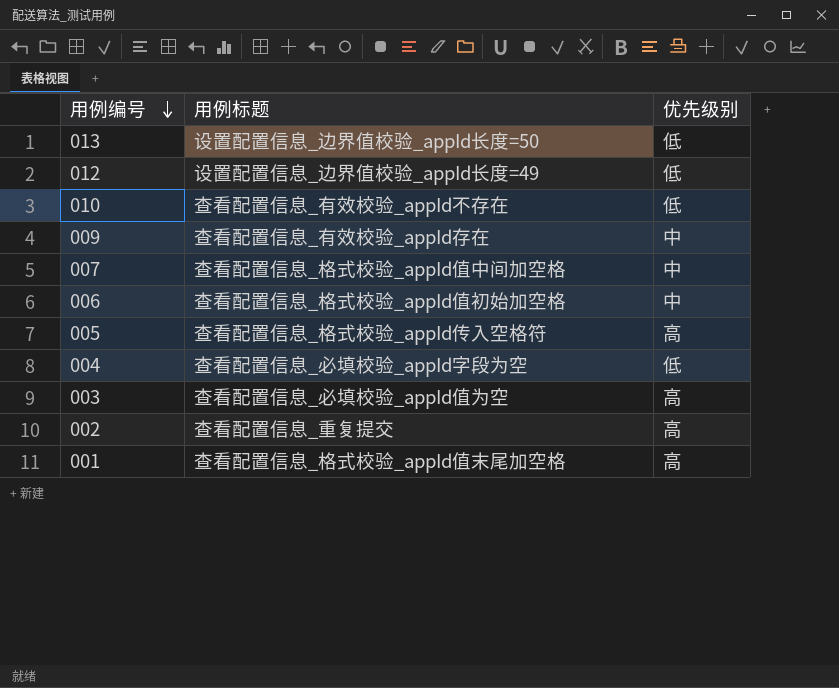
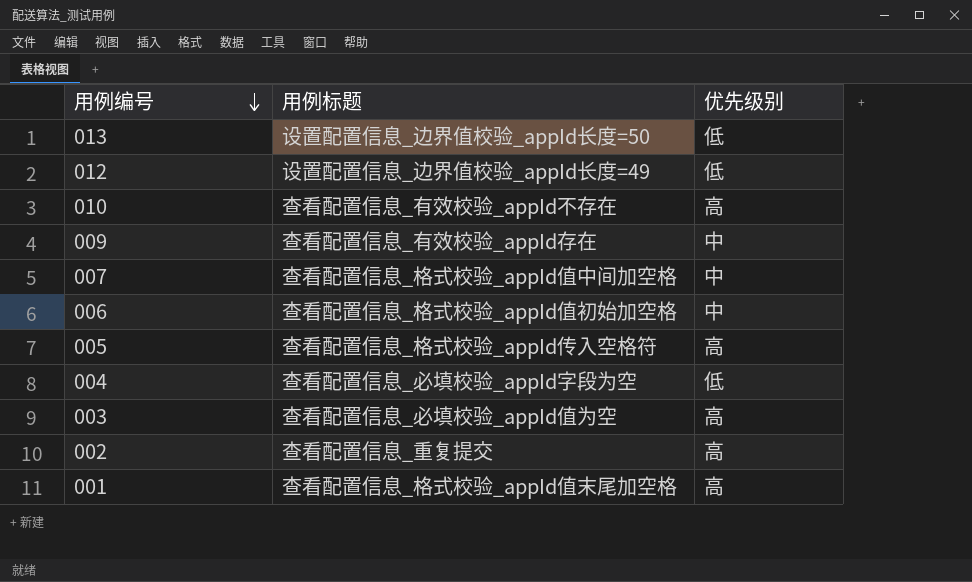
010 | 优先级别: 低 -> 高

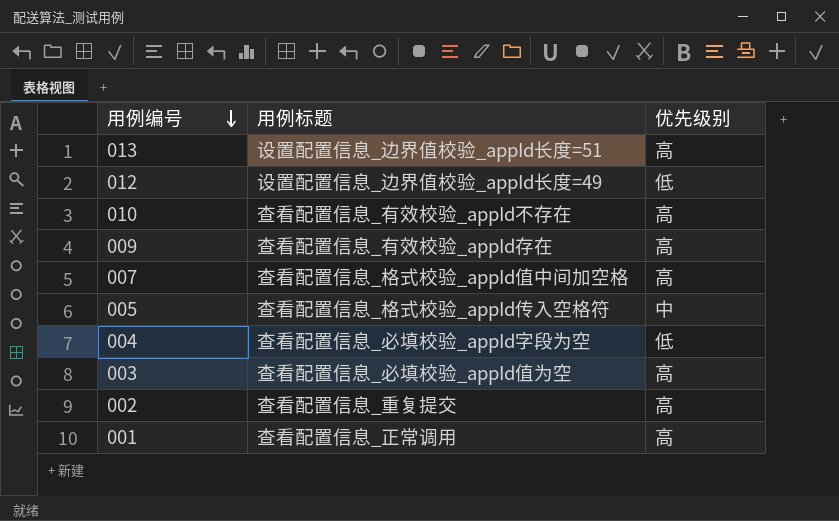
row 006: 查看配置信息_格式校验_appId值初始加空格 | 中 -> none
013 | 用例标题: 设置配置信息_边界值校验_appId长度=50 -> 设置配置信息_边界值校验_appId长度=51
013 | 优先级别: 低 -> 高
009 | 优先级别: 中 -> 高
007 | 优先级别: 中 -> 高
005 | 优先级别: 高 -> 中
001 | 用例标题: 查看配置信息_格式校验_appId值末尾加空格 -> 查看配置信息_正常调用

